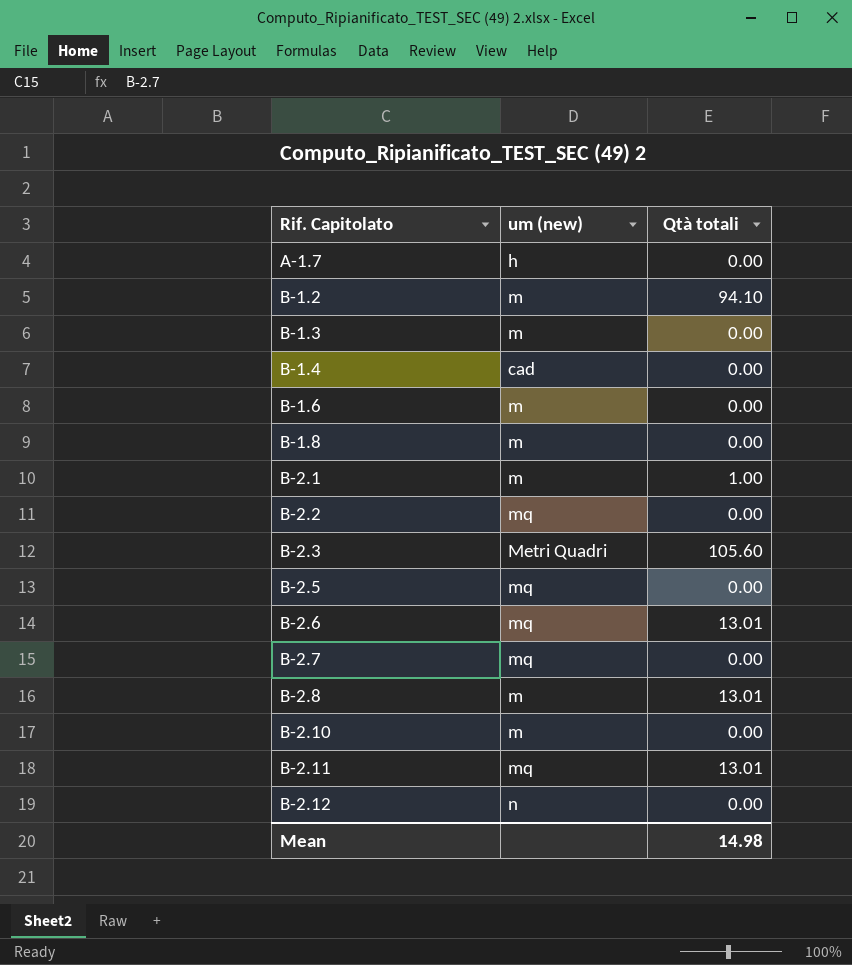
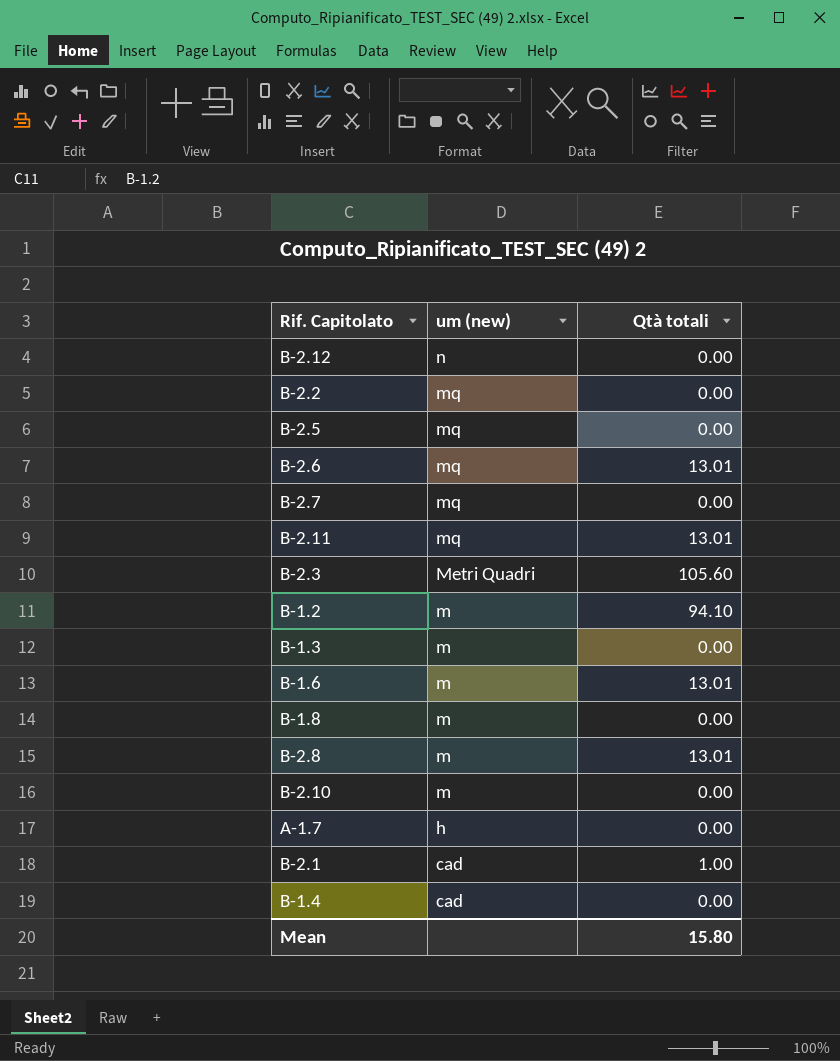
row order: Rif. Capitolato ascending -> um (new) descending
B-1.6 | Qtà totali: 0.00 -> 13.01
B-2.1 | um (new): m -> cad
Mean | Qtà totali: 14.98 -> 15.80

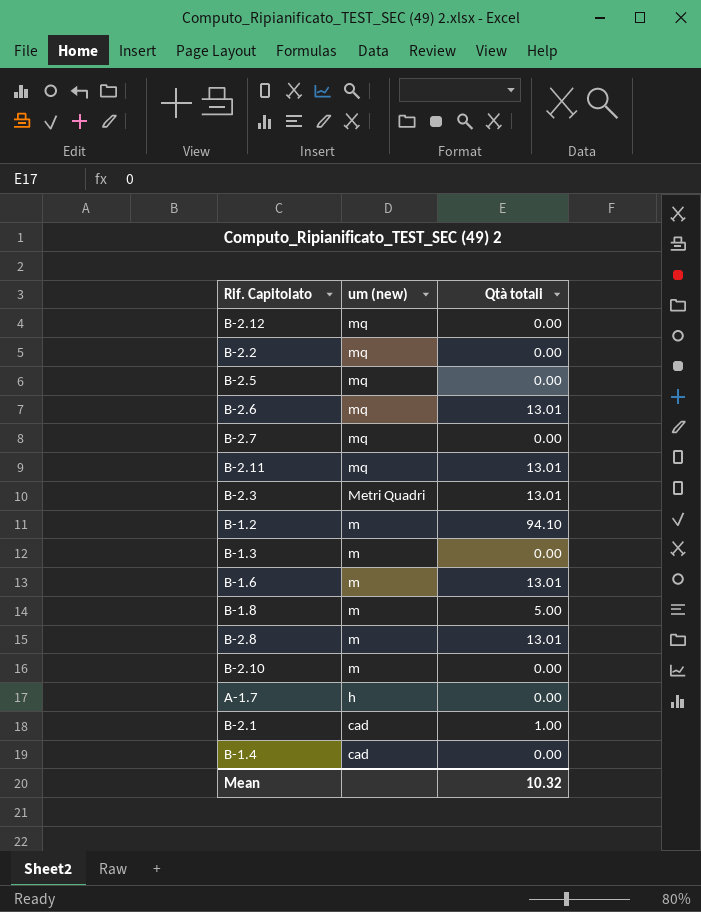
B-2.12 | um (new): n -> mq
B-2.3 | Qtà totali: 105.60 -> 13.01
B-1.8 | Qtà totali: 0.00 -> 5.00
Mean | Qtà totali: 15.80 -> 10.32

